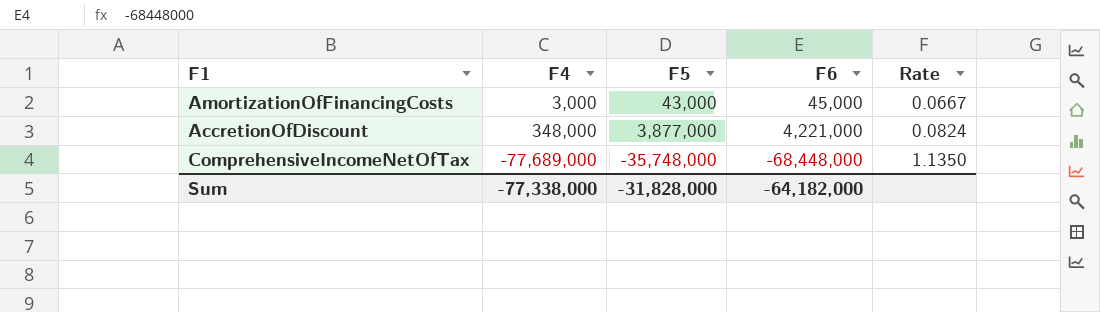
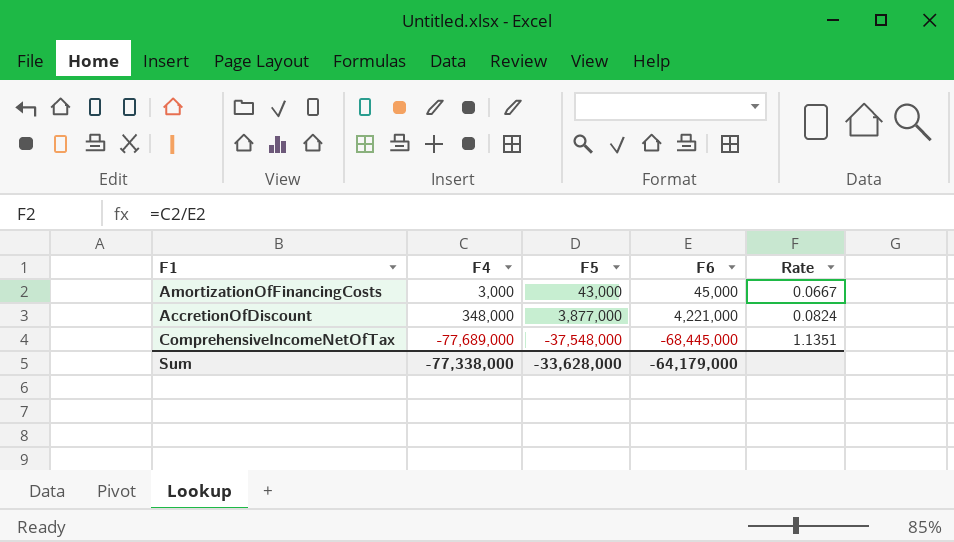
ComprehensiveIncomeNetOfTax | F5: -35,748,000 -> -37,548,000
ComprehensiveIncomeNetOfTax | F6: -68,448,000 -> -68,445,000
ComprehensiveIncomeNetOfTax | Rate: 1.1350 -> 1.1351
Sum | F5: -31,828,000 -> -33,628,000
Sum | F6: -64,182,000 -> -64,179,000

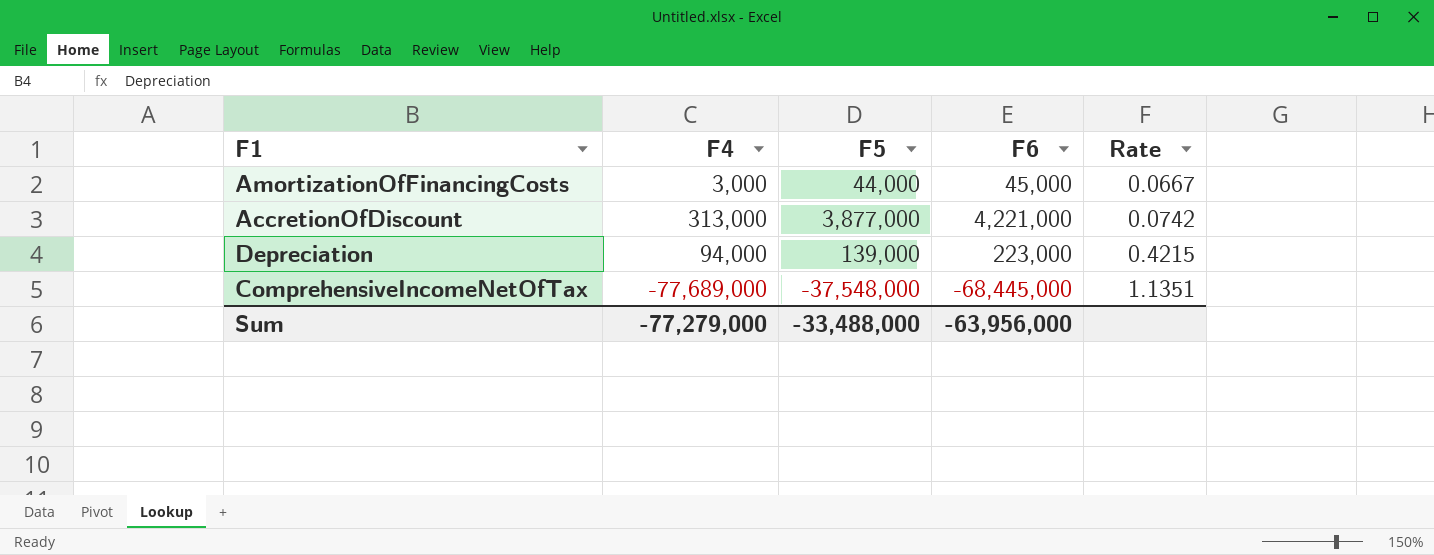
AmortizationOfFinancingCosts | F5: 43,000 -> 44,000
AccretionOfDiscount | F4: 348,000 -> 313,000
AccretionOfDiscount | Rate: 0.0824 -> 0.0742
row Depreciation: none -> 94,000 | 139,000 | 223,000 | 0.4215
Sum | F4: -77,338,000 -> -77,279,000
Sum | F5: -33,628,000 -> -33,488,000
Sum | F6: -64,179,000 -> -63,956,000

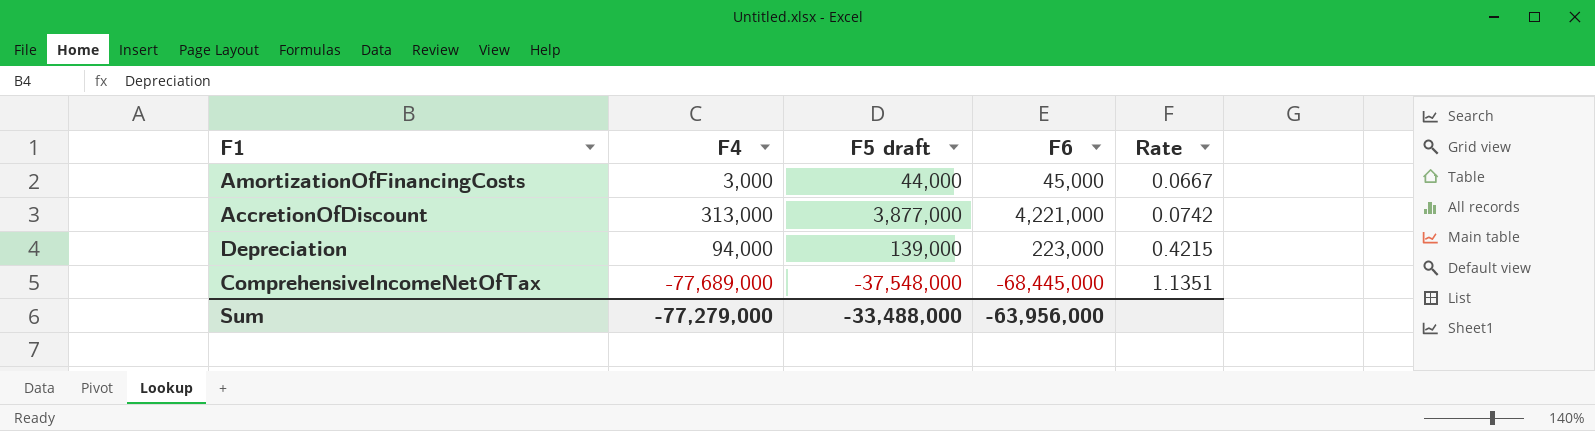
column name: F5 -> F5 draft

